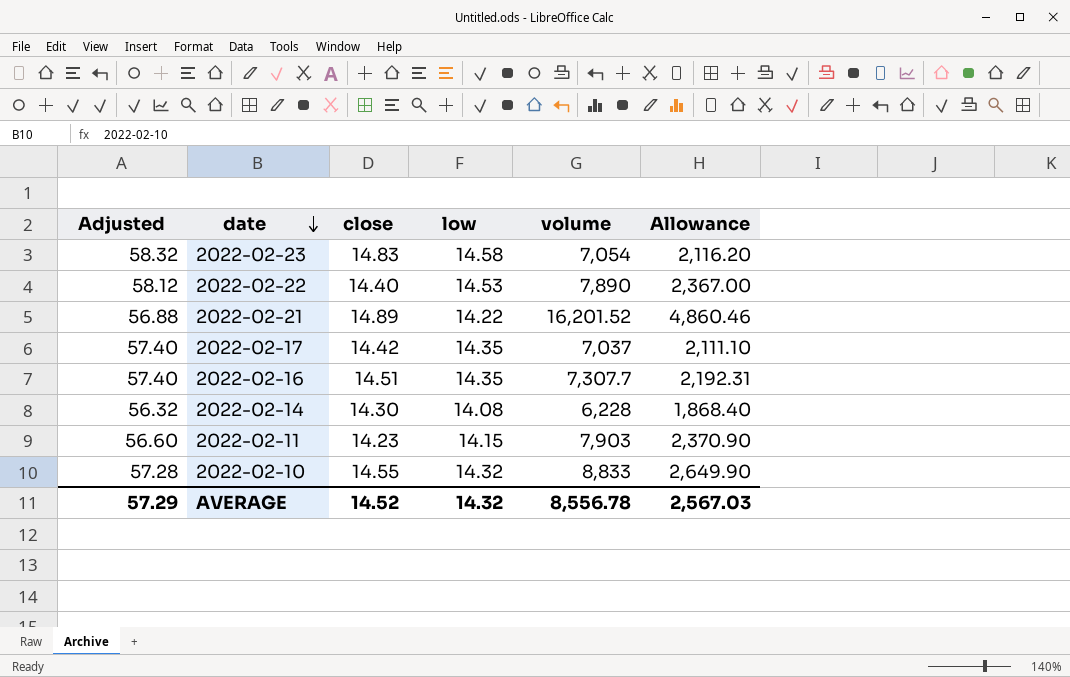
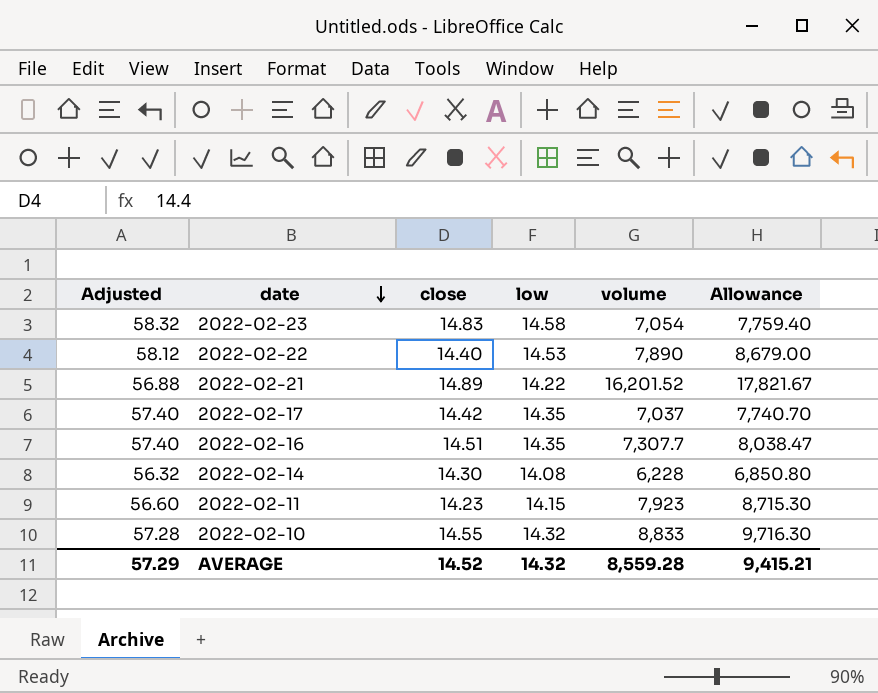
column Allowance | formula: [volume] * 0.3 -> [volume] * 1.1
2022-02-11 | volume: 7,903 -> 7,923
AVERAGE | volume: 8,556.78 -> 8,559.28
AVERAGE | Allowance: 2,567.03 -> 9,415.21

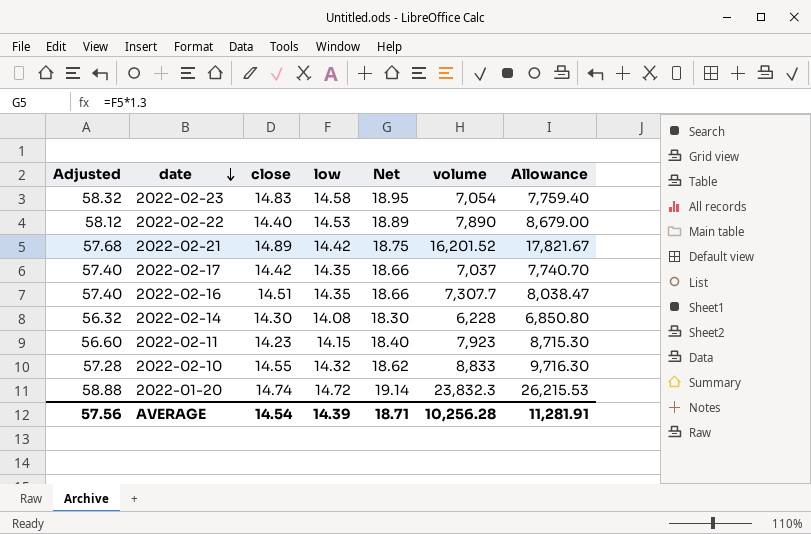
column Net | formula: none -> [low] * 1.3
2022-02-21 | Adjusted: 56.88 -> 57.68
2022-02-21 | low: 14.22 -> 14.42
row 2022-01-20: none -> 58.88 | 14.74 | 14.72 | 19.14 | 23,832.3 | 26,215.53
AVERAGE | Adjusted: 57.29 -> 57.56
AVERAGE | close: 14.52 -> 14.54
AVERAGE | low: 14.32 -> 14.39
AVERAGE | volume: 8,559.28 -> 10,256.28
AVERAGE | Allowance: 9,415.21 -> 11,281.91

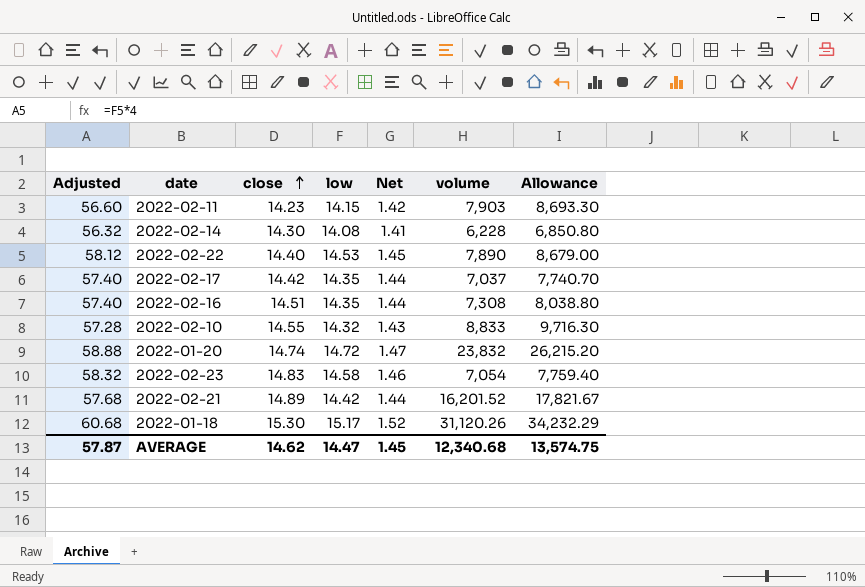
row order: date descending -> close ascending
column Net | formula: [low] * 1.3 -> [low] * 0.1
2022-02-11 | volume: 7,923 -> 7,903
2022-02-11 | Allowance: 8,715.30 -> 8,693.30
2022-02-16 | volume: 7,307.7 -> 7,308
2022-02-16 | Allowance: 8,038.47 -> 8,038.80
2022-01-20 | volume: 23,832.3 -> 23,832
2022-01-20 | Allowance: 26,215.53 -> 26,215.20
row 2022-01-18: none -> 60.68 | 15.30 | 15.17 | 1.52 | 31,120.26 | 34,232.29
AVERAGE | Adjusted: 57.56 -> 57.87
AVERAGE | close: 14.54 -> 14.62
AVERAGE | low: 14.39 -> 14.47
AVERAGE | Net: 18.71 -> 1.45
AVERAGE | volume: 10,256.28 -> 12,340.68
AVERAGE | Allowance: 11,281.91 -> 13,574.75

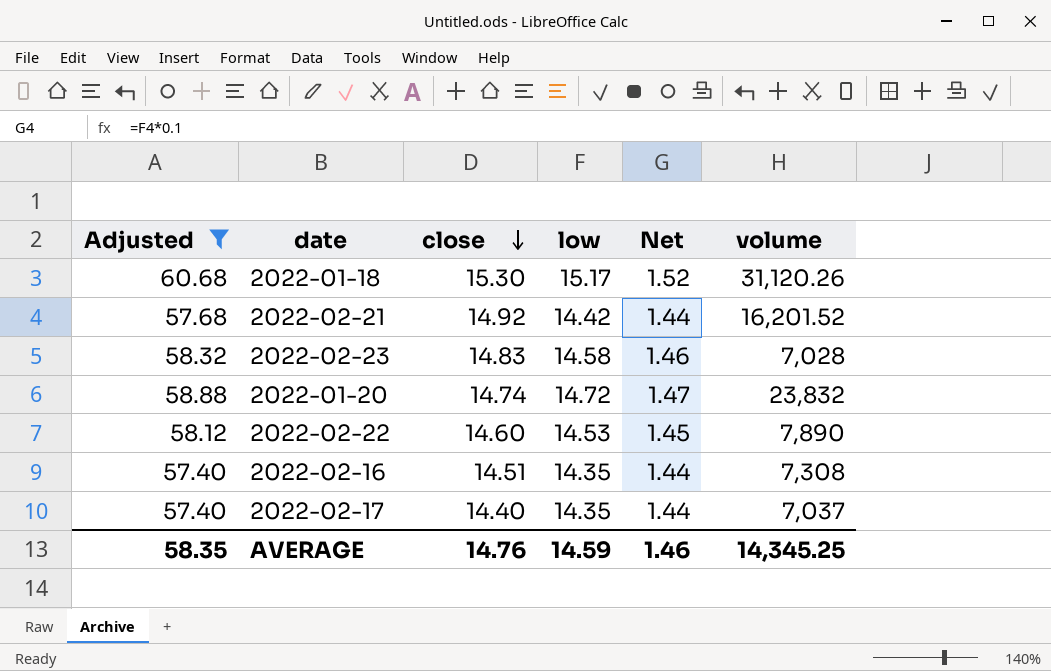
filter: none -> Adjusted >= 57.40
row order: close ascending -> close descending
column Allowance | formula: [volume] * 1.1 -> none
2022-02-21 | close: 14.89 -> 14.92
2022-02-23 | volume: 7,054 -> 7,028
2022-02-22 | close: 14.40 -> 14.60
2022-02-17 | close: 14.42 -> 14.40
AVERAGE | Adjusted: 57.87 -> 58.35
AVERAGE | close: 14.62 -> 14.76
AVERAGE | low: 14.47 -> 14.59
AVERAGE | Net: 1.45 -> 1.46
AVERAGE | volume: 12,340.68 -> 14,345.25

